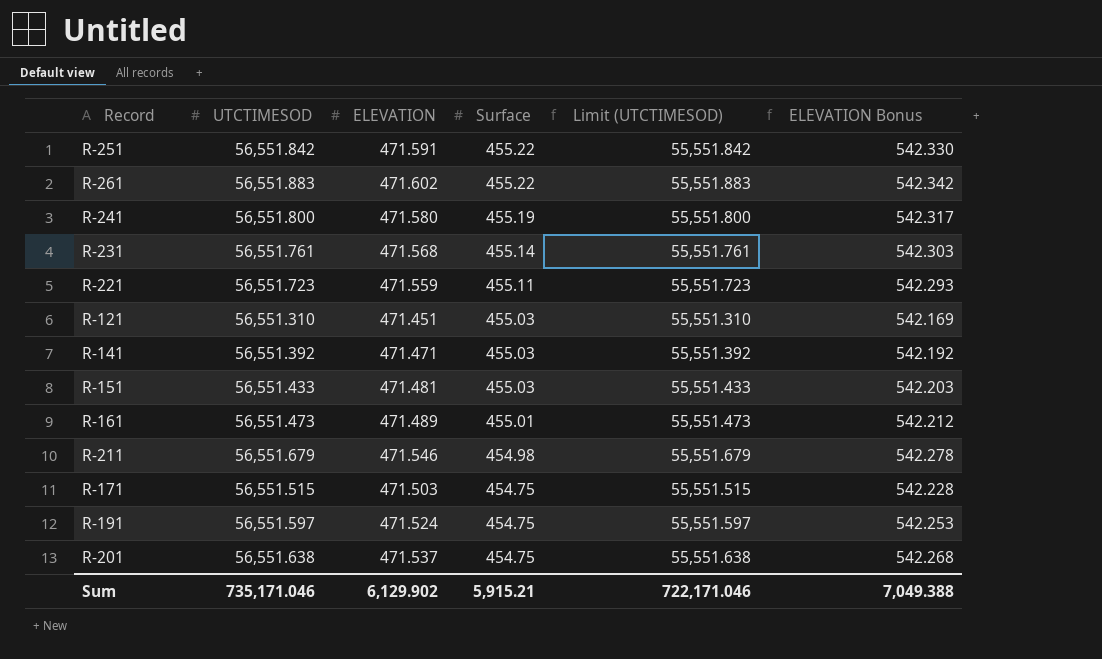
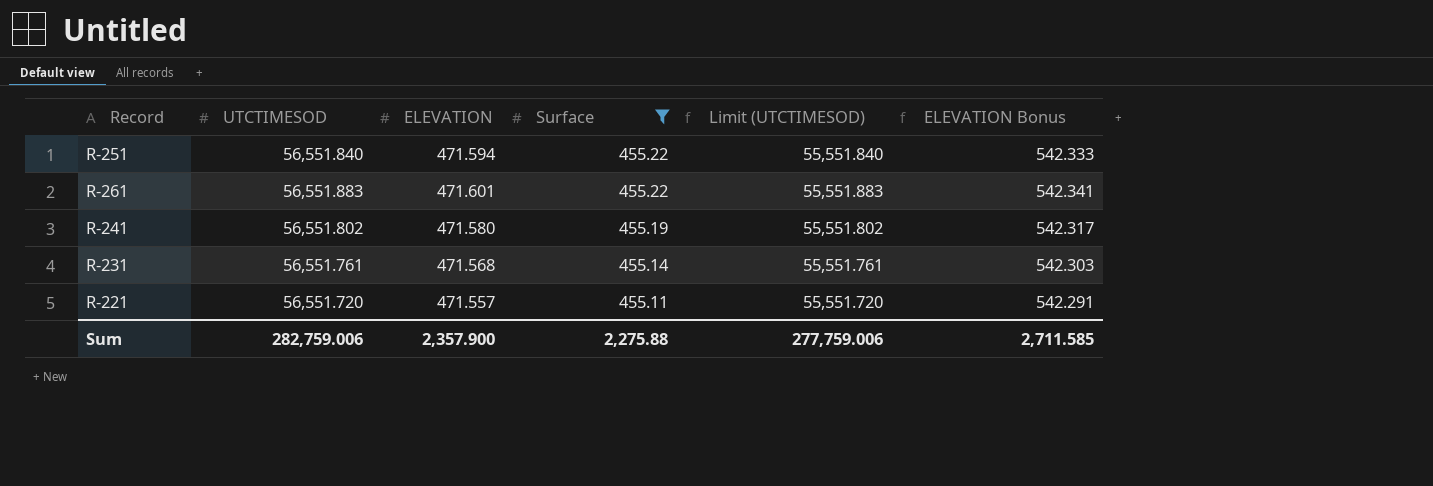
filter: none -> Surface >= 455.11
R-251 | UTCTIMESOD: 56,551.842 -> 56,551.840
R-251 | ELEVATION: 471.591 -> 471.594
R-251 | Limit (UTCTIMESOD): 55,551.842 -> 55,551.840
R-251 | ELEVATION Bonus: 542.330 -> 542.333
R-261 | ELEVATION: 471.602 -> 471.601
R-261 | ELEVATION Bonus: 542.342 -> 542.341
R-241 | UTCTIMESOD: 56,551.800 -> 56,551.802
R-241 | Limit (UTCTIMESOD): 55,551.800 -> 55,551.802
R-221 | UTCTIMESOD: 56,551.723 -> 56,551.720
R-221 | ELEVATION: 471.559 -> 471.557
R-221 | Limit (UTCTIMESOD): 55,551.723 -> 55,551.720
R-221 | ELEVATION Bonus: 542.293 -> 542.291
Sum | UTCTIMESOD: 735,171.046 -> 282,759.006
Sum | ELEVATION: 6,129.902 -> 2,357.900
Sum | Surface: 5,915.21 -> 2,275.88
Sum | Limit (UTCTIMESOD): 722,171.046 -> 277,759.006
Sum | ELEVATION Bonus: 7,049.388 -> 2,711.585

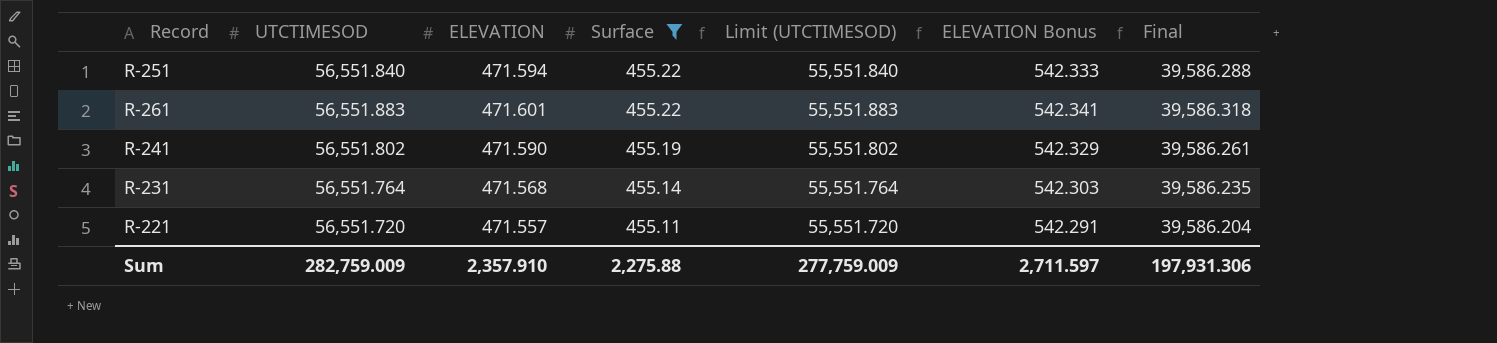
column Final | formula: none -> [UTCTIMESOD] * 0.7
R-241 | ELEVATION: 471.580 -> 471.590
R-241 | ELEVATION Bonus: 542.317 -> 542.329
R-231 | UTCTIMESOD: 56,551.761 -> 56,551.764
R-231 | Limit (UTCTIMESOD): 55,551.761 -> 55,551.764
Sum | UTCTIMESOD: 282,759.006 -> 282,759.009
Sum | ELEVATION: 2,357.900 -> 2,357.910
Sum | Limit (UTCTIMESOD): 277,759.006 -> 277,759.009
Sum | ELEVATION Bonus: 2,711.585 -> 2,711.597

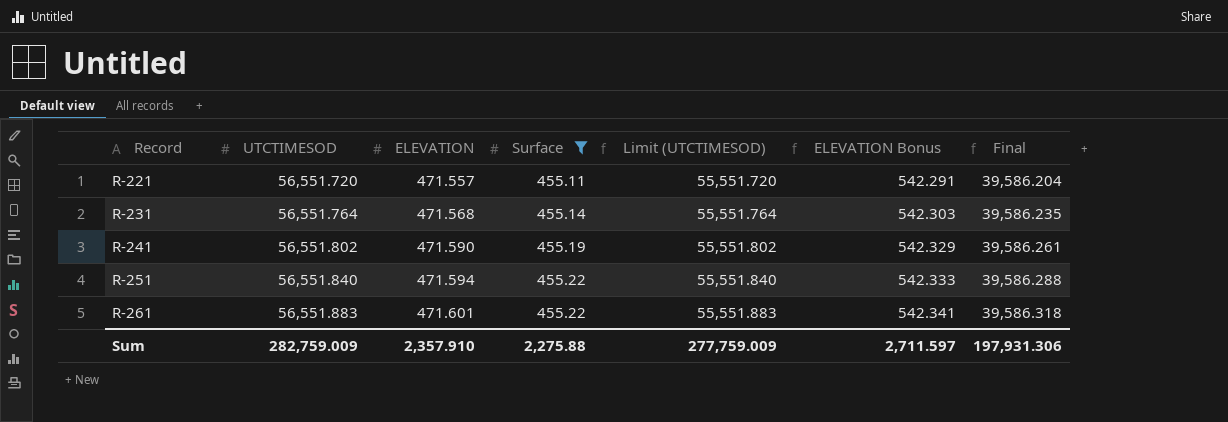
row order: Surface descending -> Record ascending

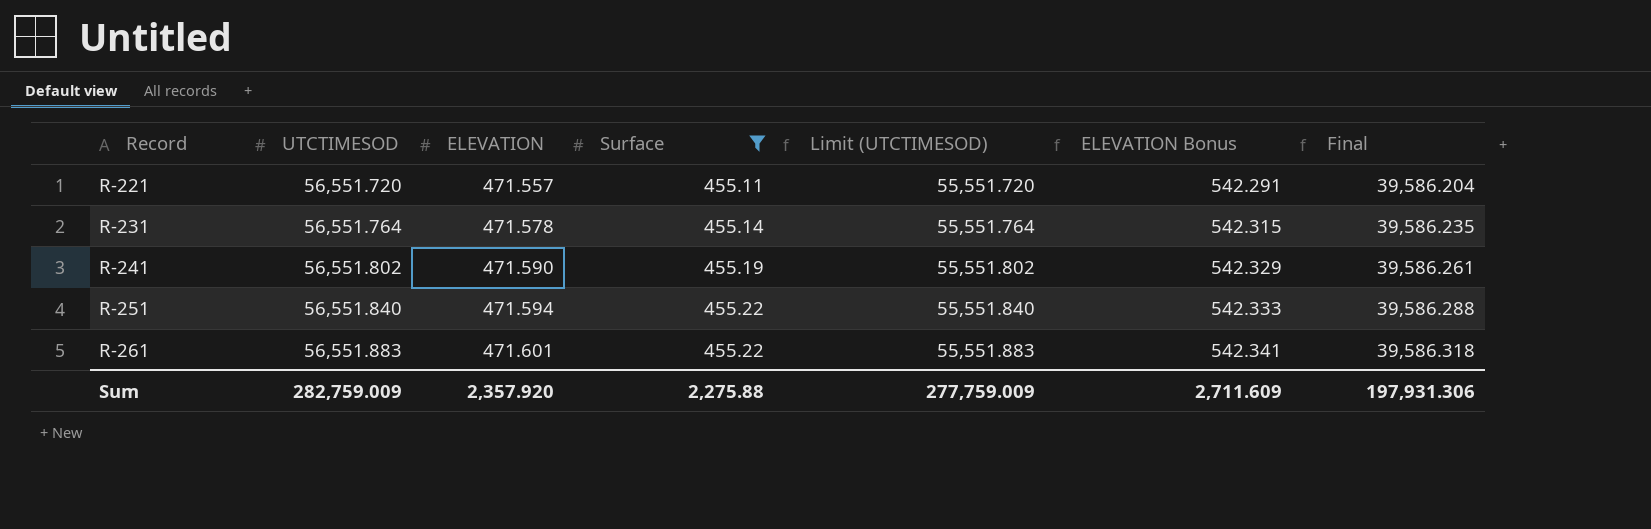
R-231 | ELEVATION: 471.568 -> 471.578
R-231 | ELEVATION Bonus: 542.303 -> 542.315
Sum | ELEVATION: 2,357.910 -> 2,357.920
Sum | ELEVATION Bonus: 2,711.597 -> 2,711.609

